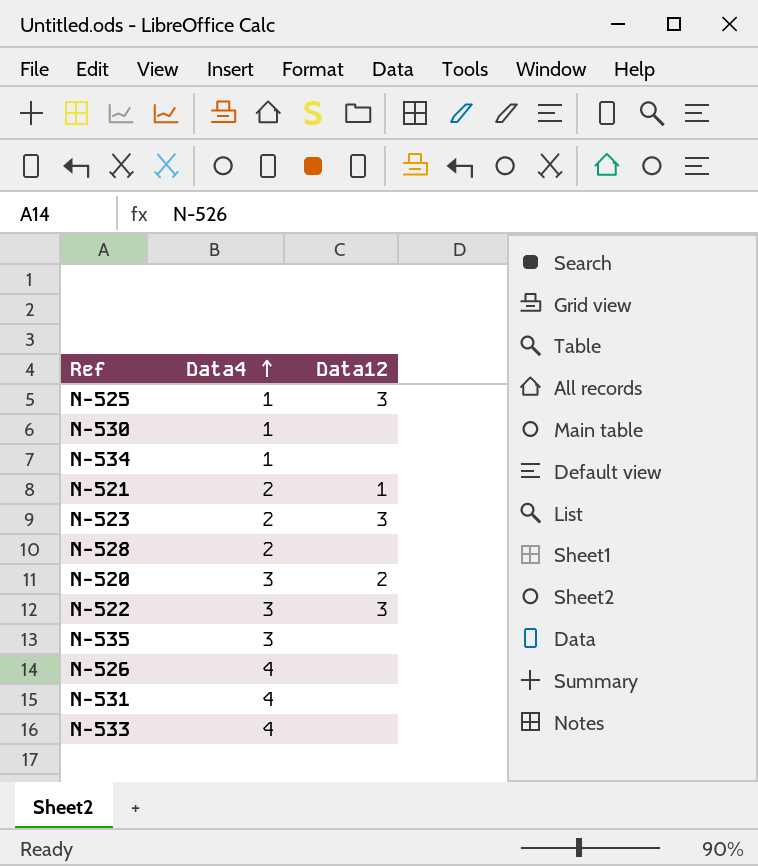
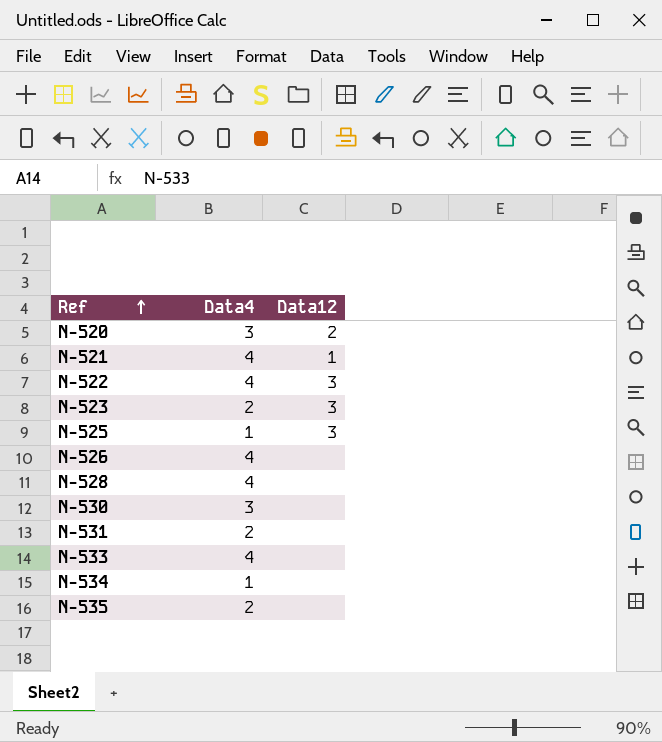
row order: Data4 ascending -> Ref ascending
N-521 | Data4: 2 -> 4
N-522 | Data4: 3 -> 4
N-528 | Data4: 2 -> 4
N-530 | Data4: 1 -> 3
N-531 | Data4: 4 -> 2
N-535 | Data4: 3 -> 2

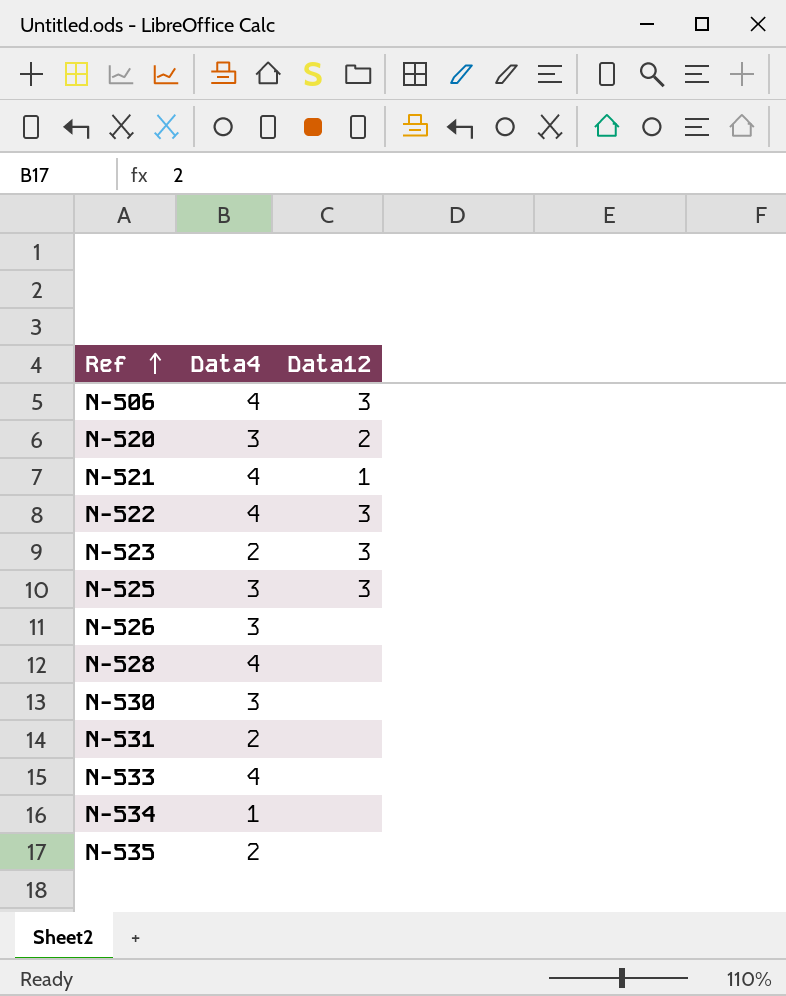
row N-506: none -> 4 | 3
N-525 | Data4: 1 -> 3
N-526 | Data4: 4 -> 3

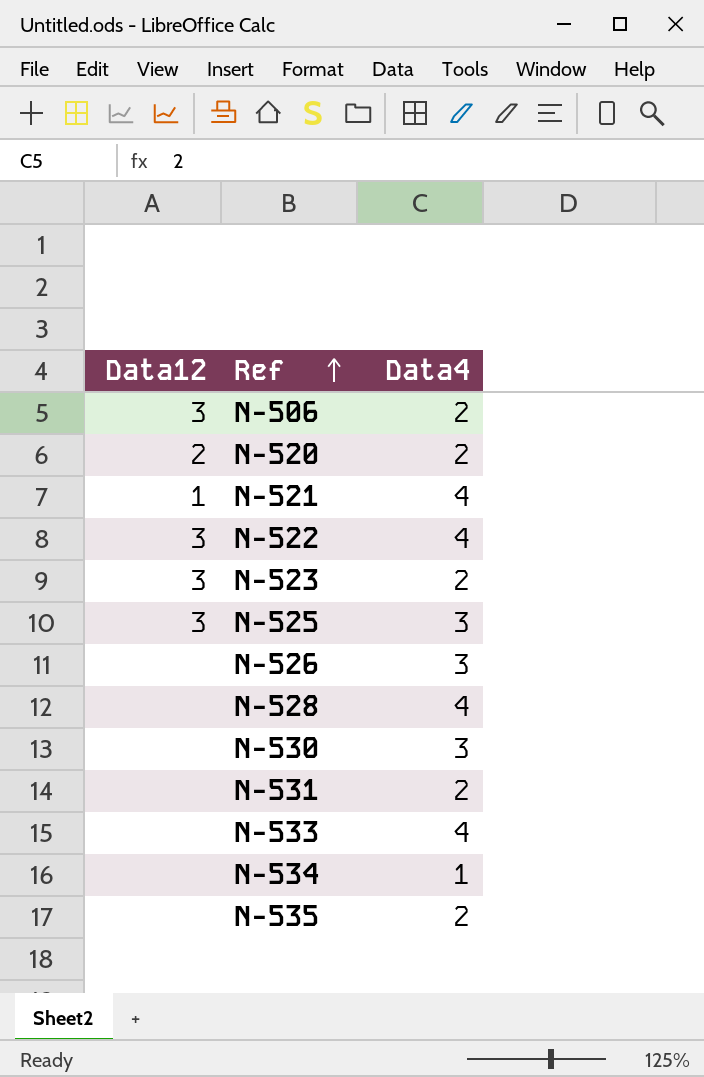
column Data12 | position: 3 -> 1
N-506 | Data4: 4 -> 2
N-520 | Data4: 3 -> 2

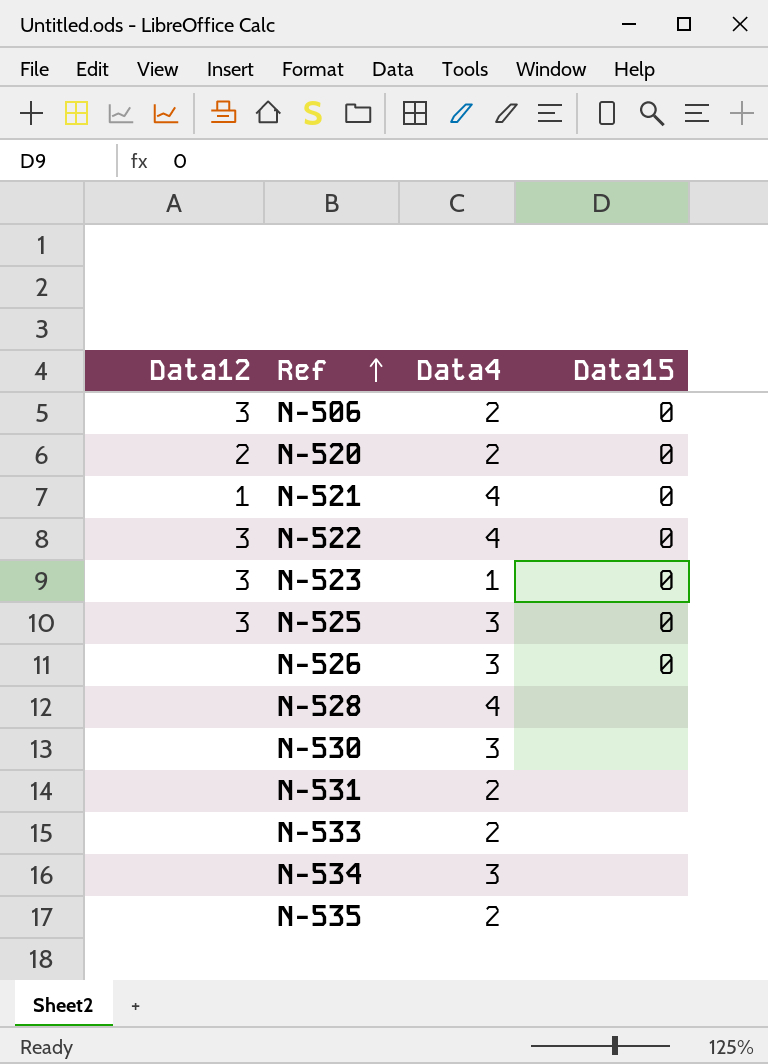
column Data15 | position: none -> 4
N-523 | Data4: 2 -> 1
N-533 | Data4: 4 -> 2
N-534 | Data4: 1 -> 3

